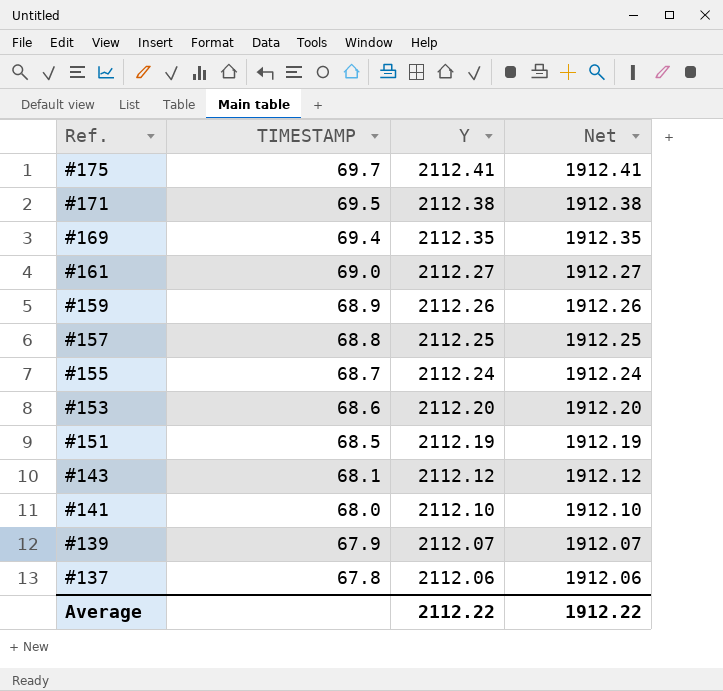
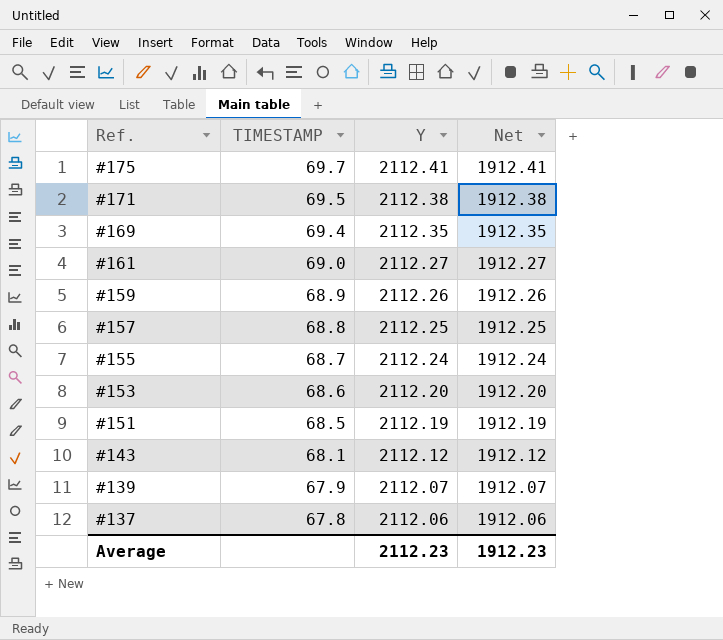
row #141: 68.0 | 2112.10 | 1912.10 -> none
Average | Y: 2112.22 -> 2112.23
Average | Net: 1912.22 -> 1912.23

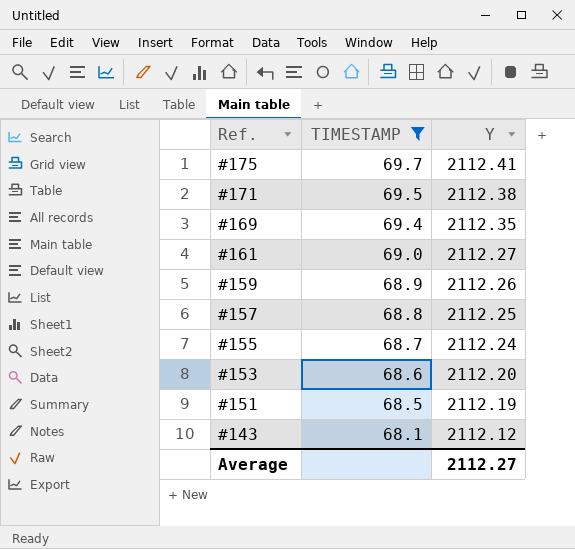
filter: none -> TIMESTAMP >= 68.1
column Net | formula: [Y] - 200 -> none
Average | Y: 2112.23 -> 2112.27

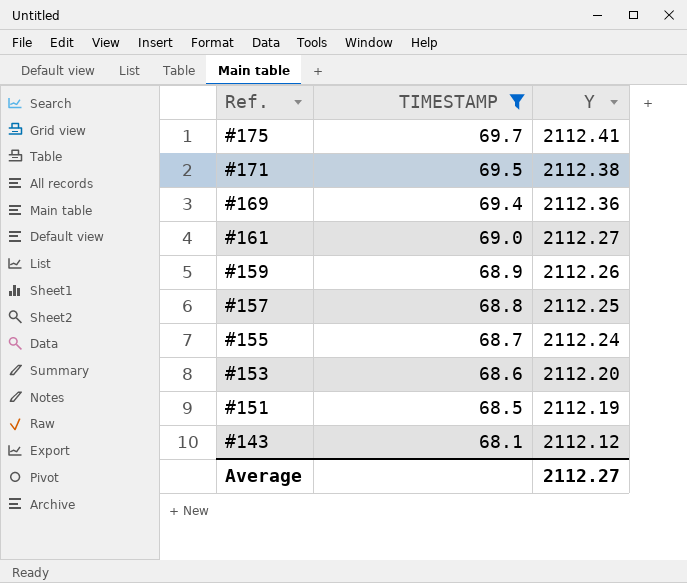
#169 | Y: 2112.35 -> 2112.36

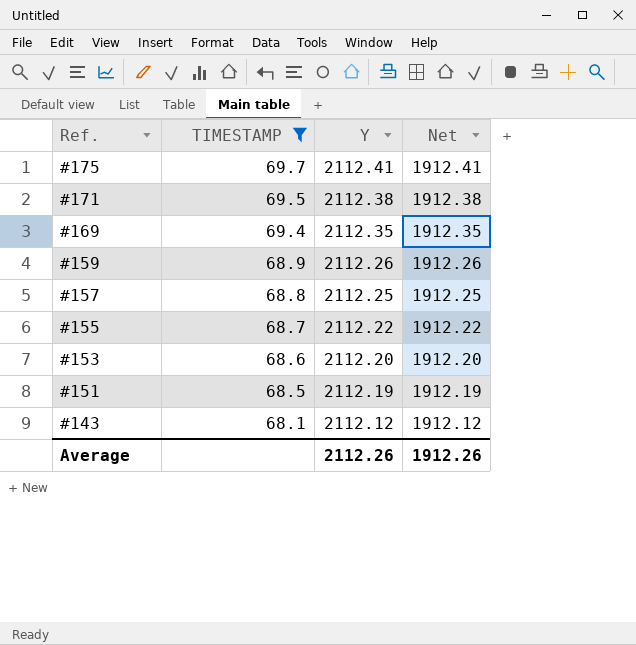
column Net | formula: none -> [Y] - 200
row #161: 69.0 | 2112.27 -> none
#169 | Y: 2112.36 -> 2112.35
#155 | Y: 2112.24 -> 2112.22
Average | Y: 2112.27 -> 2112.26

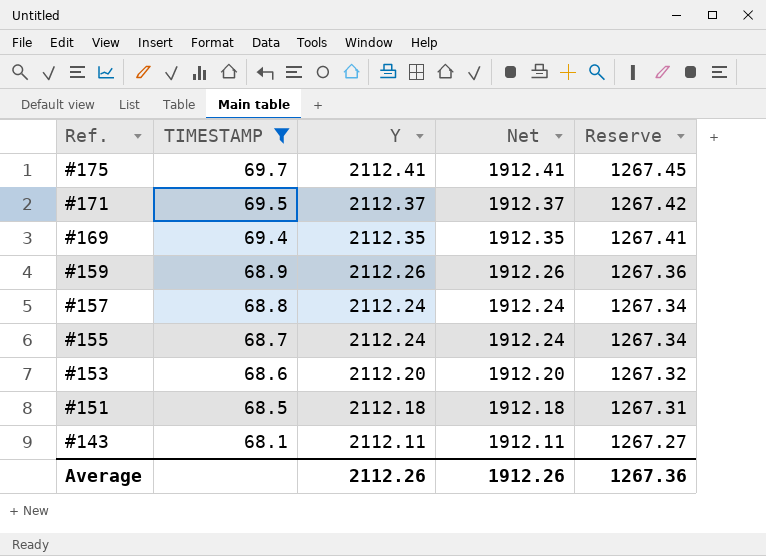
column Reserve | formula: none -> [Y] * 0.6
#171 | Y: 2112.38 -> 2112.37
#171 | Net: 1912.38 -> 1912.37
#157 | Y: 2112.25 -> 2112.24
#157 | Net: 1912.25 -> 1912.24
#155 | Y: 2112.22 -> 2112.24
#155 | Net: 1912.22 -> 1912.24
#151 | Y: 2112.19 -> 2112.18
#151 | Net: 1912.19 -> 1912.18
#143 | Y: 2112.12 -> 2112.11
#143 | Net: 1912.12 -> 1912.11

